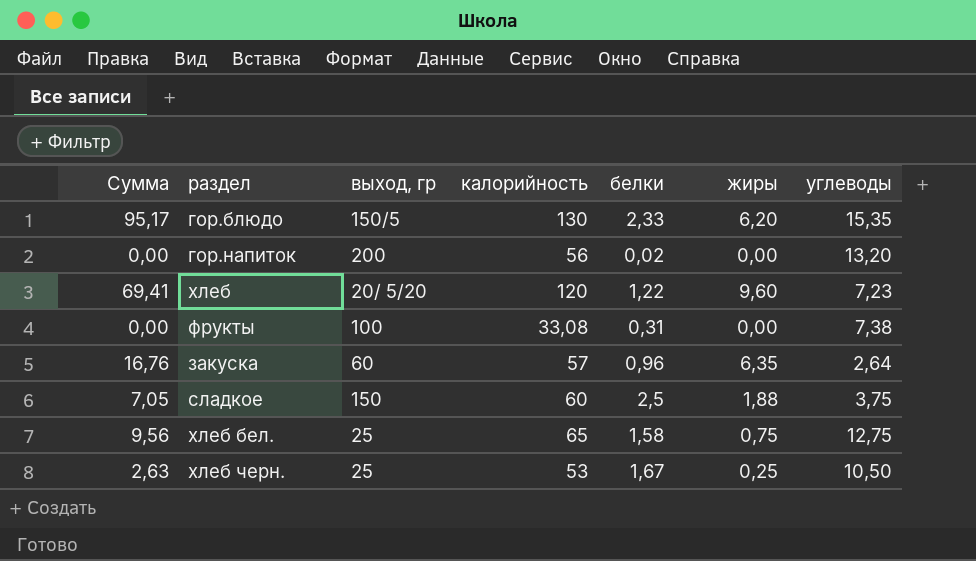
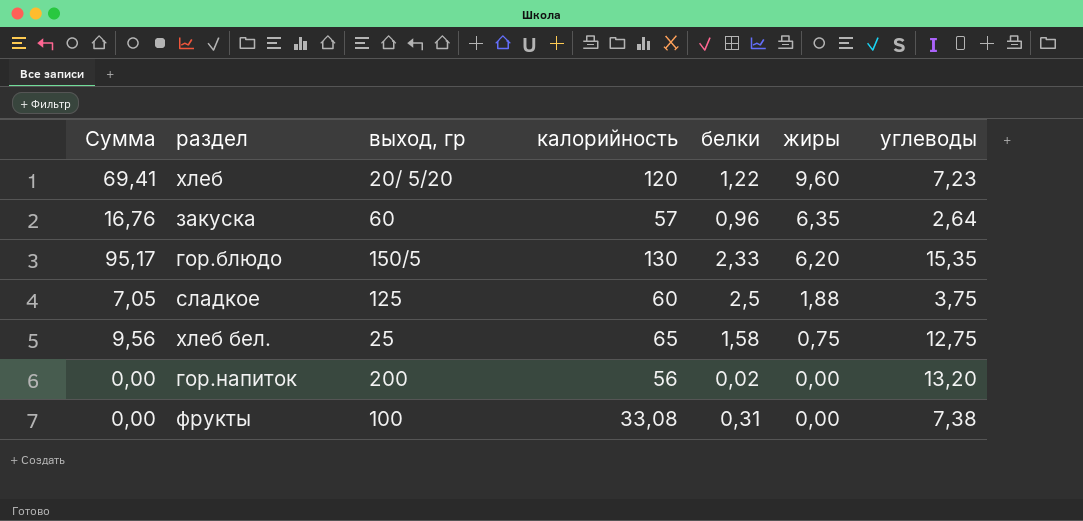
row order: none -> жиры descending
row хлеб черн.: 2,63 | 25 | 53 | 1,67 | 0,25 | 10,50 -> none
сладкое | выход, гр: 150 -> 125

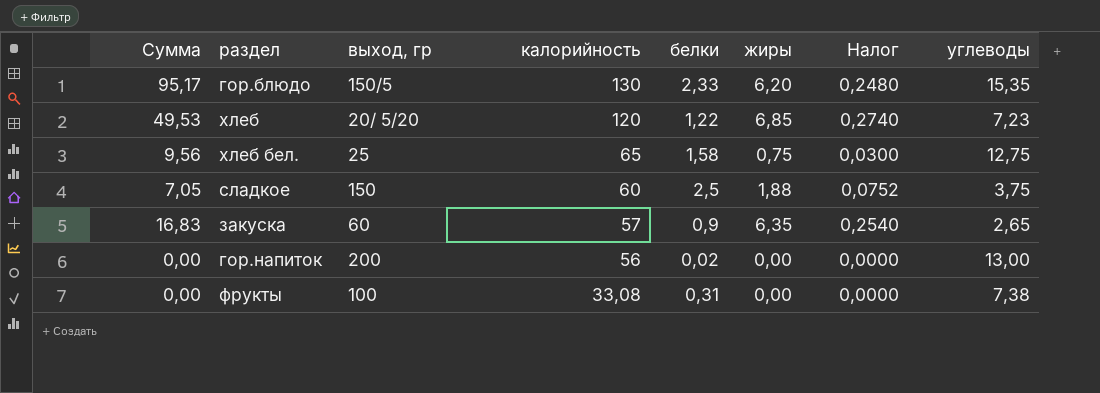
row order: жиры descending -> калорийность descending
column Налог | formula: none -> [жиры] * 0,04
хлеб | Сумма: 69,41 -> 49,53
хлеб | жиры: 9,60 -> 6,85
сладкое | выход, гр: 125 -> 150
закуска | Сумма: 16,76 -> 16,83
закуска | белки: 0,96 -> 0,9
закуска | углеводы: 2,64 -> 2,65
гор.напиток | углеводы: 13,20 -> 13,00

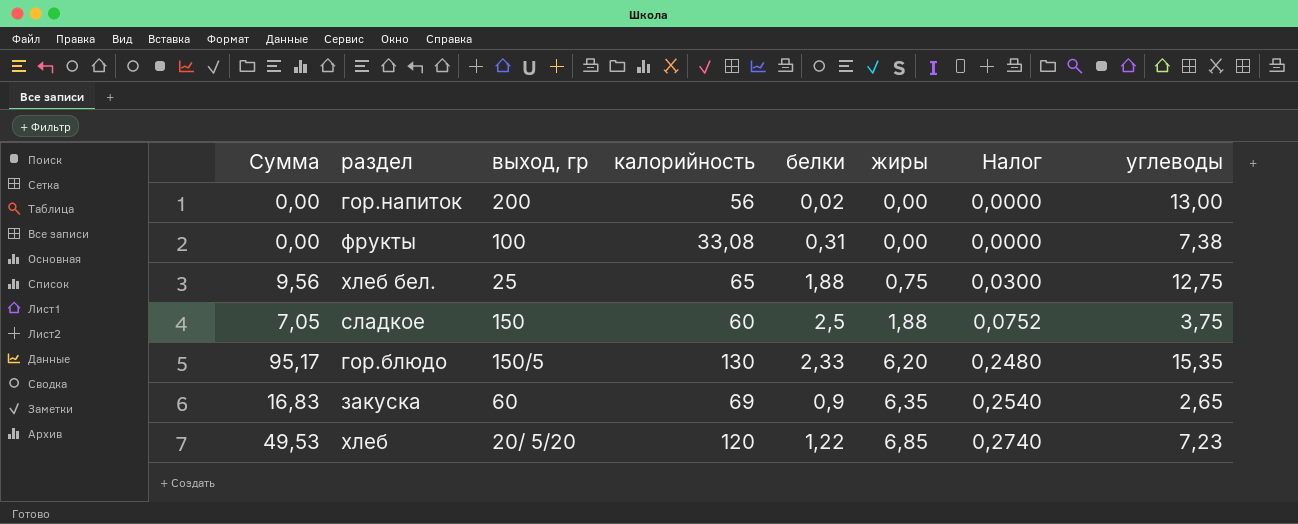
row order: калорийность descending -> жиры ascending
хлеб бел. | белки: 1,58 -> 1,88
закуска | калорийность: 57 -> 69

